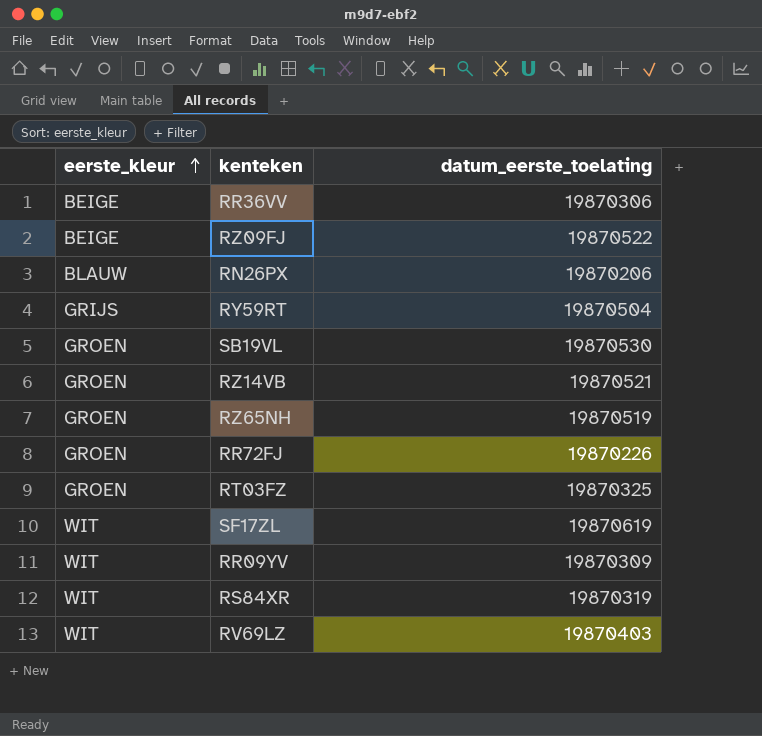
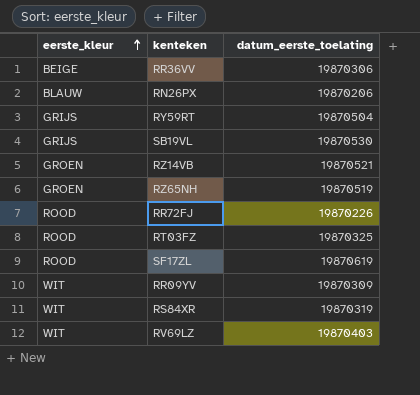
row RZ09FJ: BEIGE | 19870522 -> none
SB19VL | eerste_kleur: GROEN -> GRIJS
RR72FJ | eerste_kleur: GROEN -> ROOD
RT03FZ | eerste_kleur: GROEN -> ROOD
SF17ZL | eerste_kleur: WIT -> ROOD

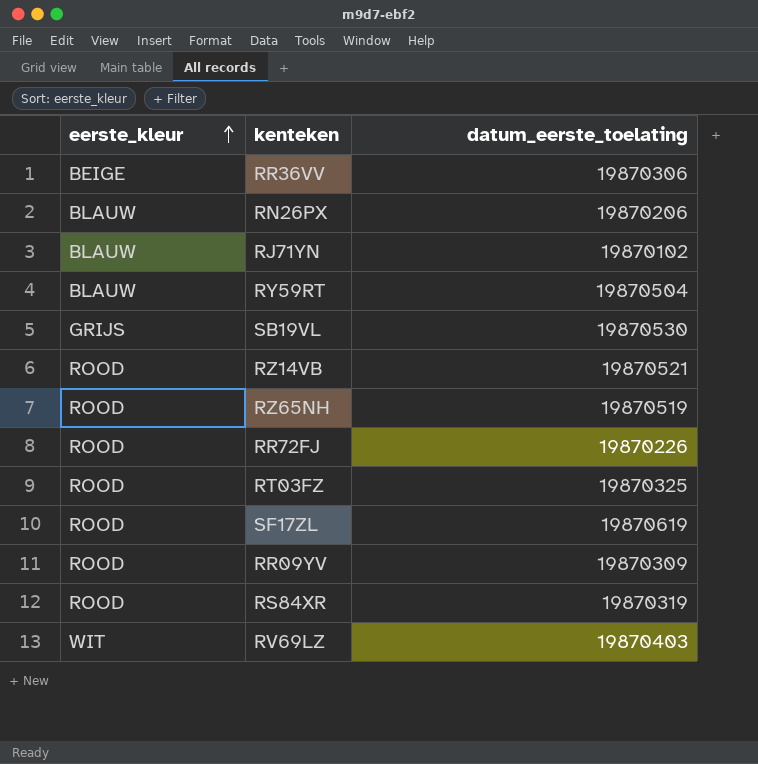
row RJ71YN: none -> BLAUW | 19870102
RY59RT | eerste_kleur: GRIJS -> BLAUW
RZ14VB | eerste_kleur: GROEN -> ROOD
RZ65NH | eerste_kleur: GROEN -> ROOD
RR09YV | eerste_kleur: WIT -> ROOD
RS84XR | eerste_kleur: WIT -> ROOD

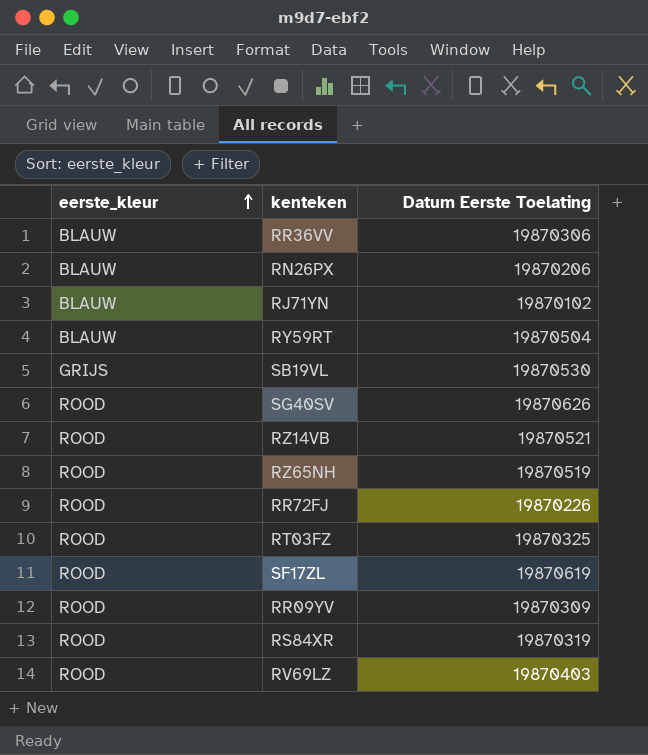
column name: datum_eerste_toelating -> Datum Eerste Toelating
RR36VV | eerste_kleur: BEIGE -> BLAUW
row SG40SV: none -> ROOD | 19870626
RV69LZ | eerste_kleur: WIT -> ROOD

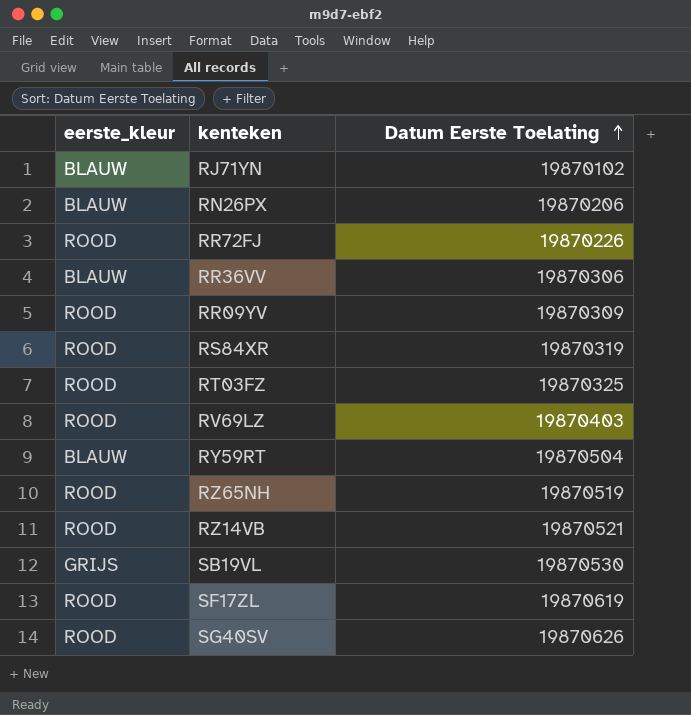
row order: eerste_kleur ascending -> Datum Eerste Toelating ascending

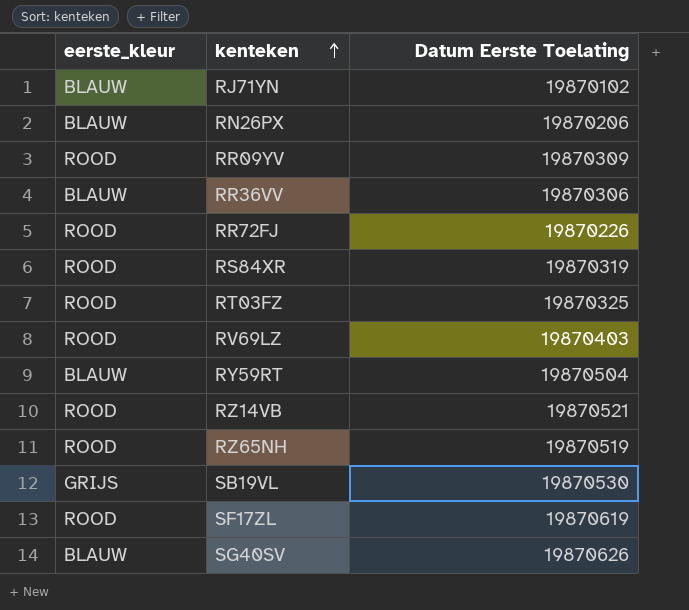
row order: Datum Eerste Toelating ascending -> kenteken ascending
SG40SV | eerste_kleur: ROOD -> BLAUW

